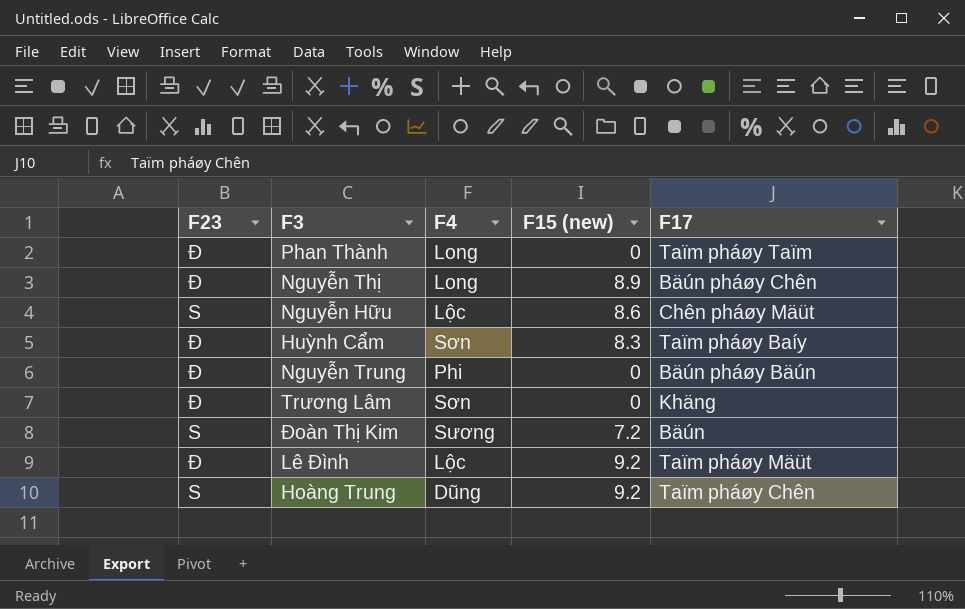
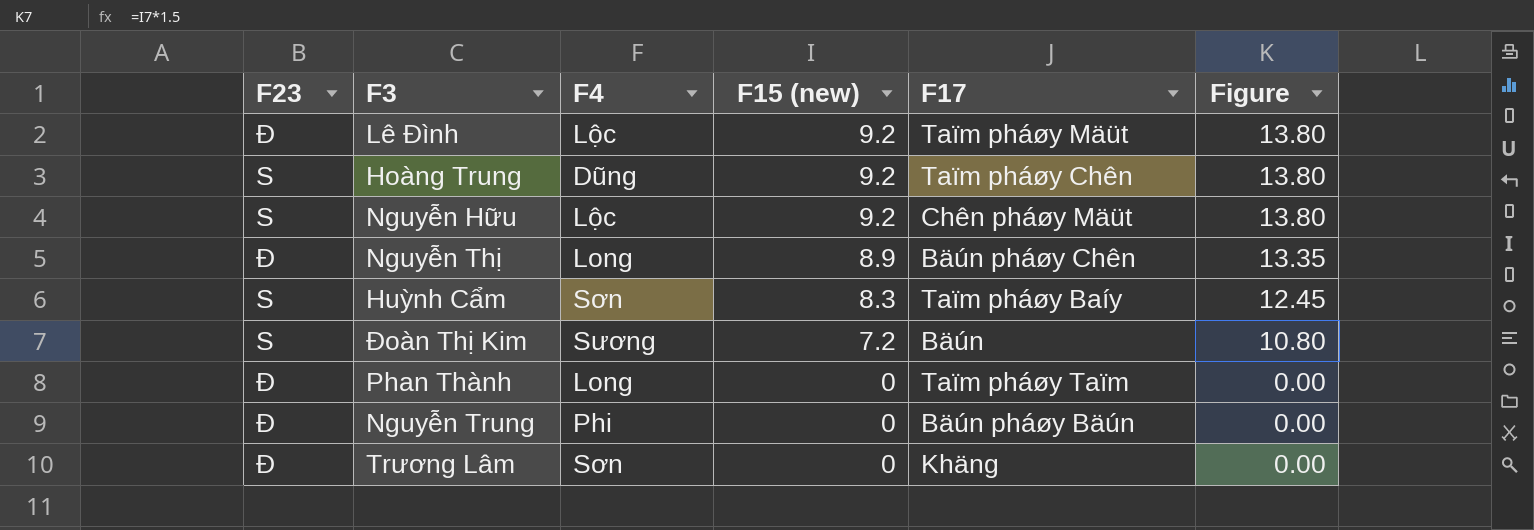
row order: none -> F15 (new) descending
column Figure | formula: none -> [F15 (new)] * 1.5
Nguyễn Hữu | F15 (new): 8.6 -> 9.2
Huỳnh Cẩm | F23: Đ -> S

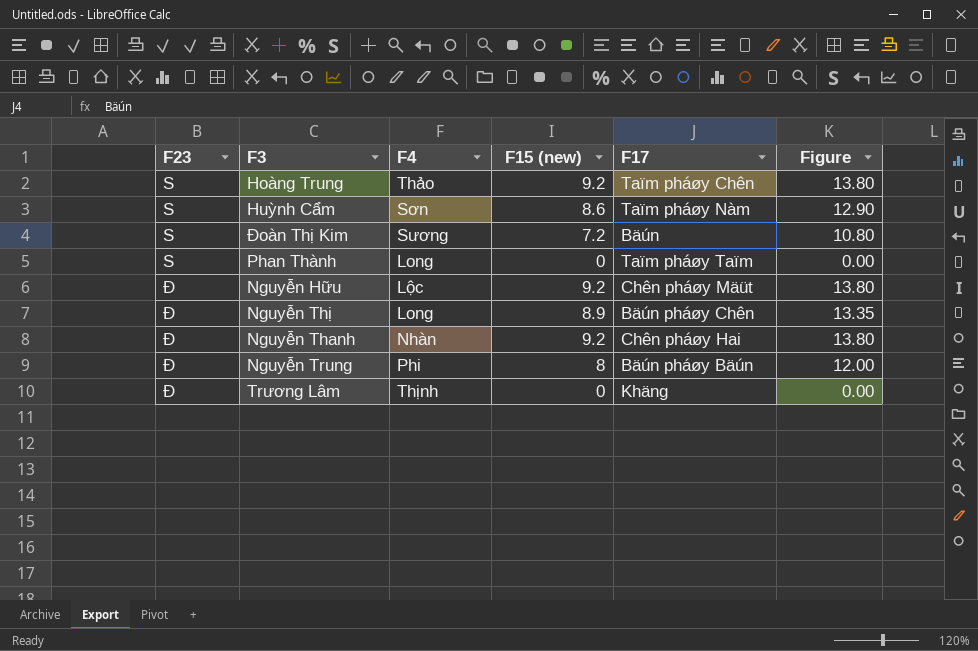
row order: F15 (new) descending -> F23 ascending
row Lê Đình: Đ | Lộc | 9.2 | Taïm pháøy Mäüt | 13.80 -> none
Hoàng Trung | F4: Dũng -> Thảo
Huỳnh Cẩm | F15 (new): 8.3 -> 8.6
Huỳnh Cẩm | F17: Taïm pháøy Baíy -> Taïm pháøy Nàm
Huỳnh Cẩm | Figure: 12.45 -> 12.90
Phan Thành | F23: Đ -> S
Nguyễn Hữu | F23: S -> Đ
row Nguyễn Thanh: none -> Đ | Nhàn | 9.2 | Chên pháøy Hai | 13.80
Nguyễn Trung | F15 (new): 0 -> 8
Nguyễn Trung | Figure: 0.00 -> 12.00
Trương Lâm | F4: Sơn -> Thịnh

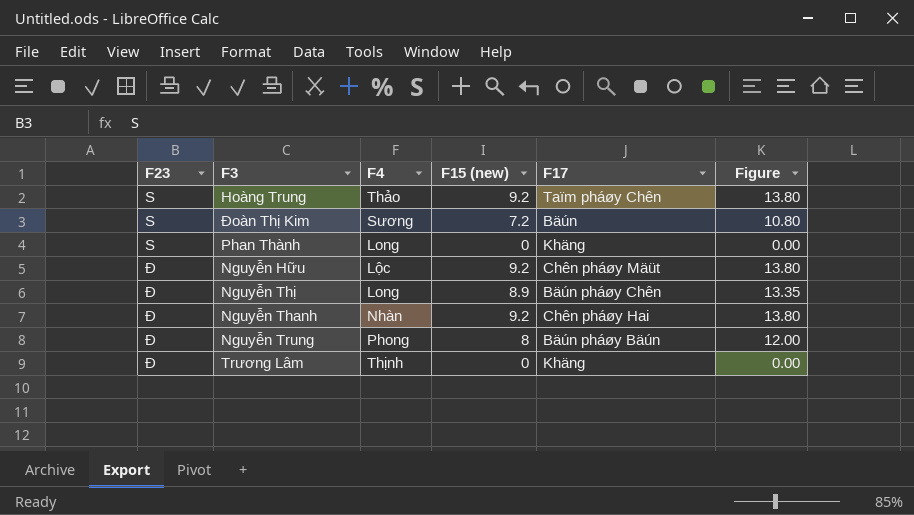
row Huỳnh Cẩm: S | Sơn | 8.6 | Taïm pháøy Nàm | 12.90 -> none
Phan Thành | F17: Taïm pháøy Taïm -> Khäng
Nguyễn Trung | F4: Phi -> Phong

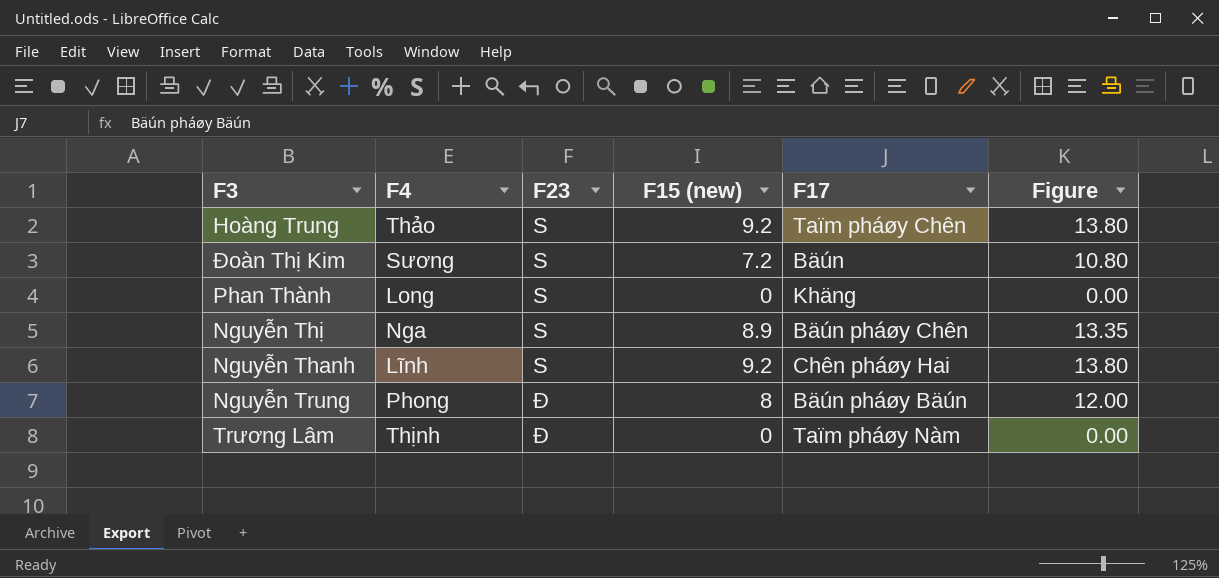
column F23 | position: 1 -> 3
row Nguyễn Hữu: Đ | Lộc | 9.2 | Chên pháøy Mäüt | 13.80 -> none
Nguyễn Thị | F4: Long -> Nga
Nguyễn Thị | F23: Đ -> S
Nguyễn Thanh | F4: Nhàn -> Lĩnh
Nguyễn Thanh | F23: Đ -> S
Trương Lâm | F17: Khäng -> Taïm pháøy Nàm

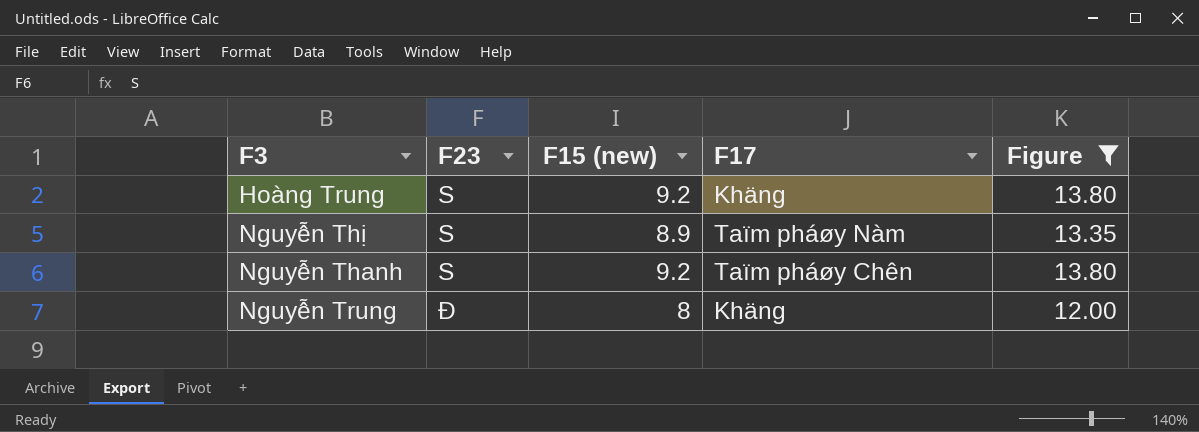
filter: none -> Figure >= 12.00
column F4 | position: 2 -> none
Hoàng Trung | F17: Taïm pháøy Chên -> Khäng
Nguyễn Thị | F17: Bäún pháøy Chên -> Taïm pháøy Nàm
Nguyễn Thanh | F17: Chên pháøy Hai -> Taïm pháøy Chên
Nguyễn Trung | F17: Bäún pháøy Bäún -> Khäng

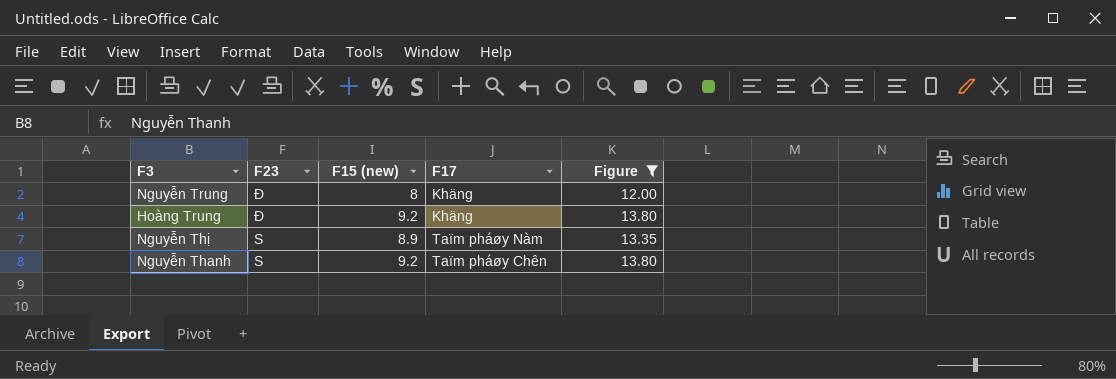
row order: F23 ascending -> F23 descending
Hoàng Trung | F23: S -> Đ

